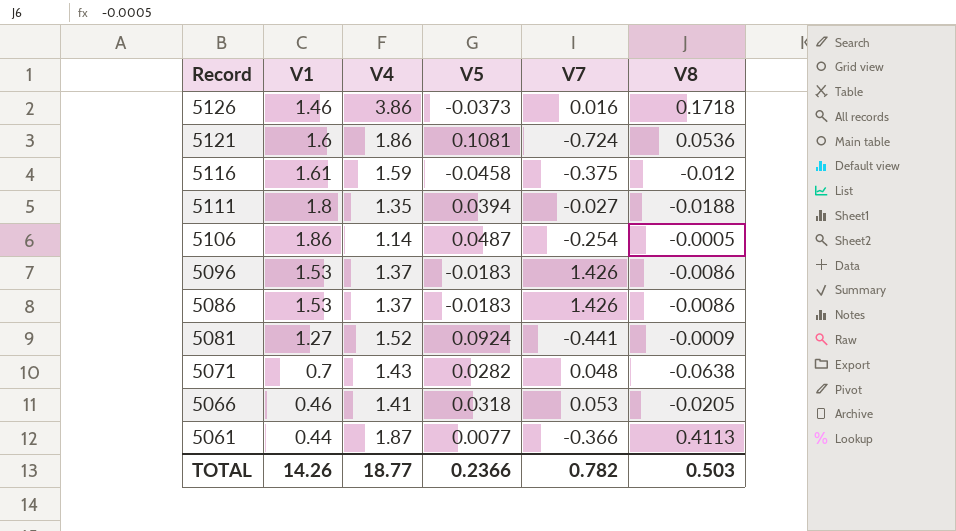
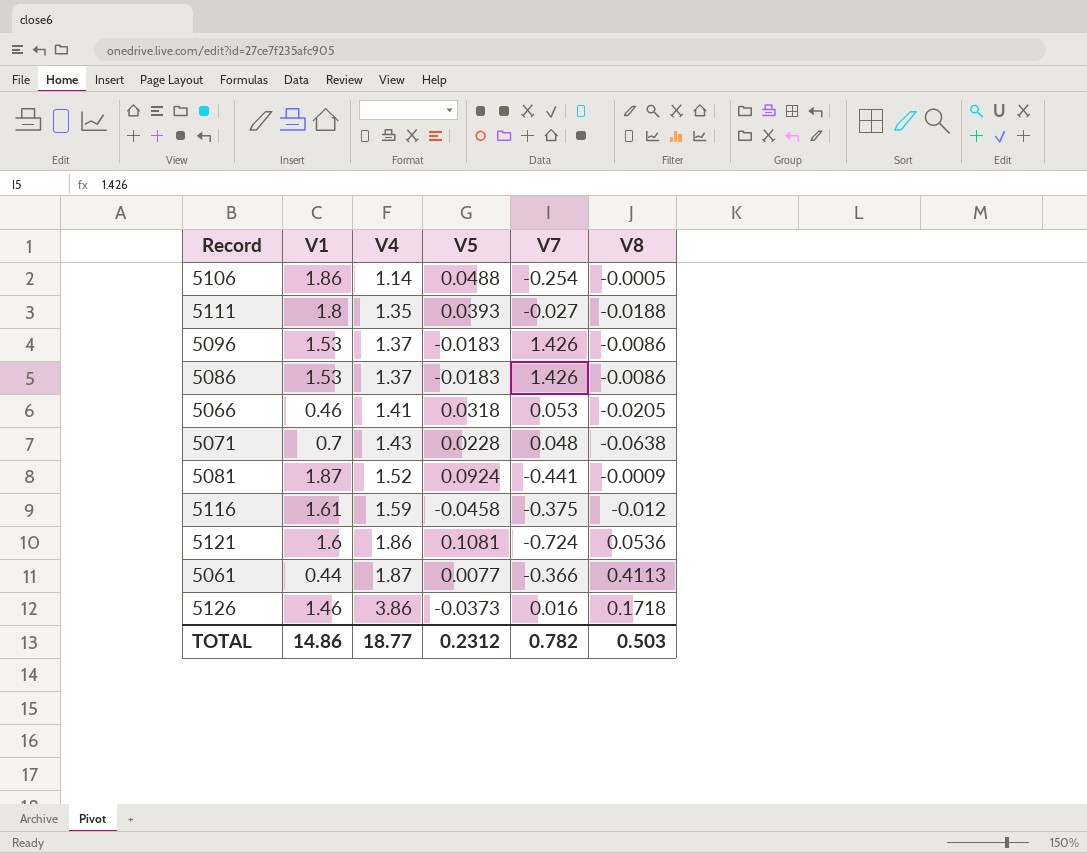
row order: Record descending -> V4 ascending
5106 | V5: 0.0487 -> 0.0488
5111 | V5: 0.0394 -> 0.0393
5071 | V5: 0.0282 -> 0.0228
5081 | V1: 1.27 -> 1.87
TOTAL | V1: 14.26 -> 14.86
TOTAL | V5: 0.2366 -> 0.2312

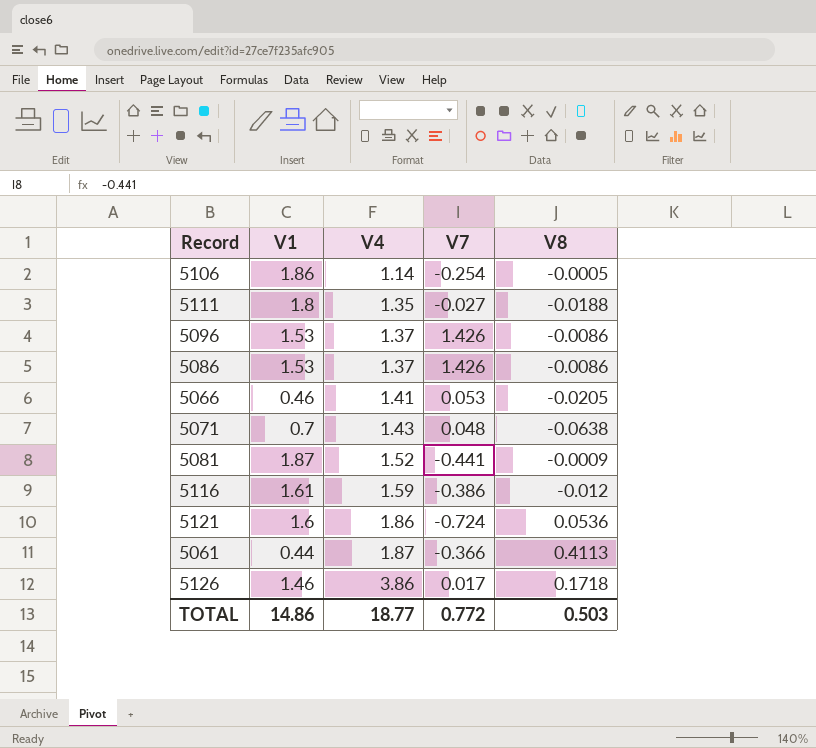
column V5 | position: 4 -> none
5116 | V7: -0.375 -> -0.386
5126 | V7: 0.016 -> 0.017
TOTAL | V7: 0.782 -> 0.772

